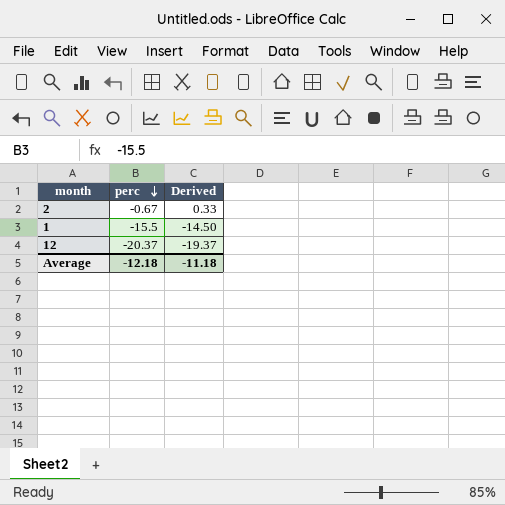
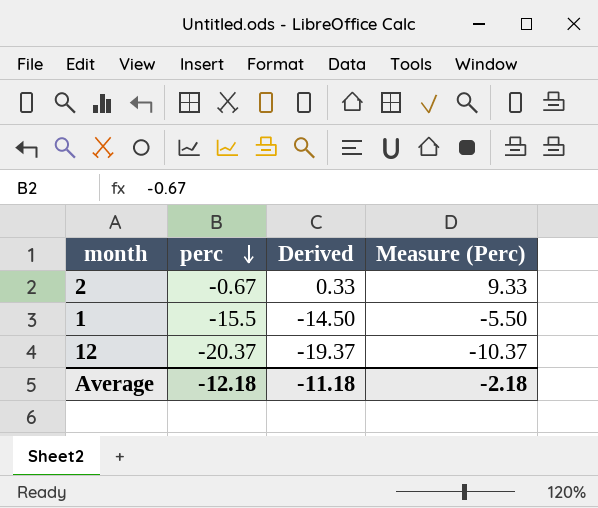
column Measure (Perc) | formula: none -> [perc] + 10

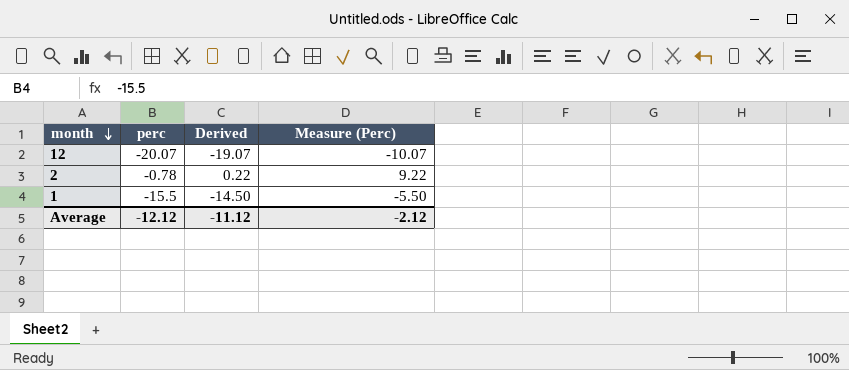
row order: perc descending -> month descending
12 | perc: -20.37 -> -20.07
12 | Derived: -19.37 -> -19.07
12 | Measure (Perc): -10.37 -> -10.07
2 | perc: -0.67 -> -0.78
2 | Derived: 0.33 -> 0.22
2 | Measure (Perc): 9.33 -> 9.22
Average | perc: -12.18 -> -12.12
Average | Derived: -11.18 -> -11.12
Average | Measure (Perc): -2.18 -> -2.12

